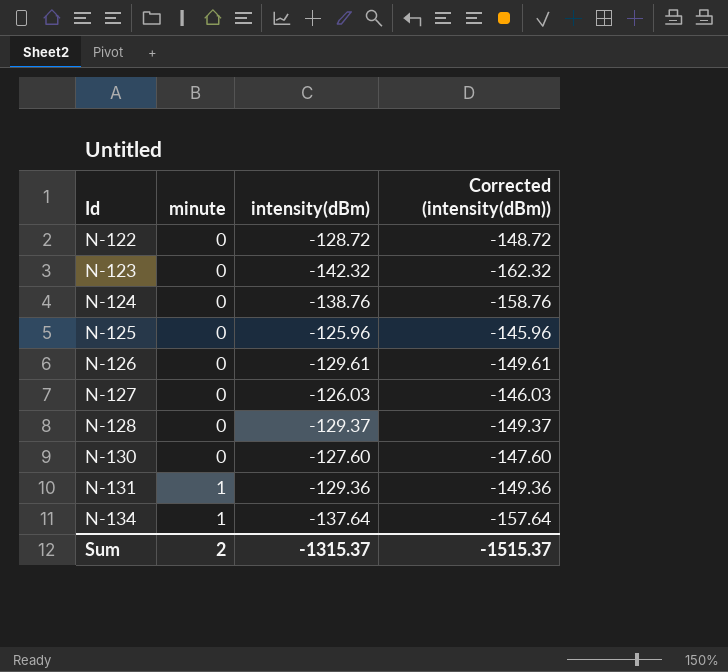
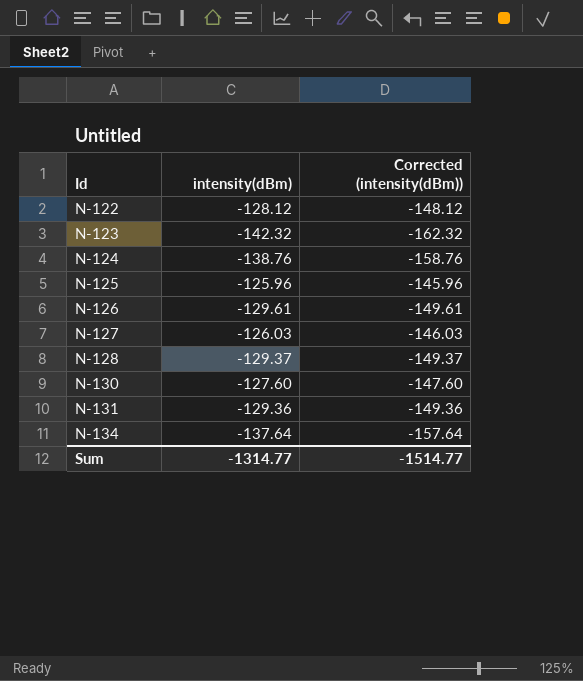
column minute | position: 2 -> none
N-122 | intensity(dBm): -128.72 -> -128.12
N-122 | Corrected (intensity(dBm)): -148.72 -> -148.12
Sum | intensity(dBm): -1315.37 -> -1314.77
Sum | Corrected (intensity(dBm)): -1515.37 -> -1514.77

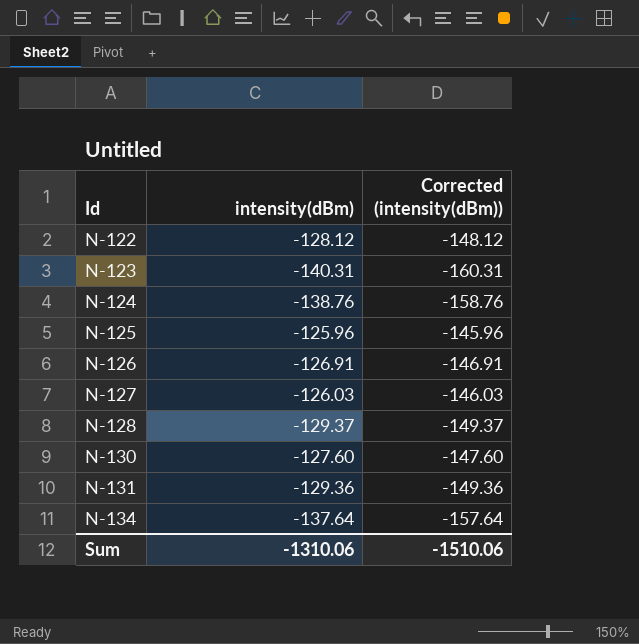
N-123 | intensity(dBm): -142.32 -> -140.31
N-123 | Corrected (intensity(dBm)): -162.32 -> -160.31
N-126 | intensity(dBm): -129.61 -> -126.91
N-126 | Corrected (intensity(dBm)): -149.61 -> -146.91
Sum | intensity(dBm): -1314.77 -> -1310.06
Sum | Corrected (intensity(dBm)): -1514.77 -> -1510.06

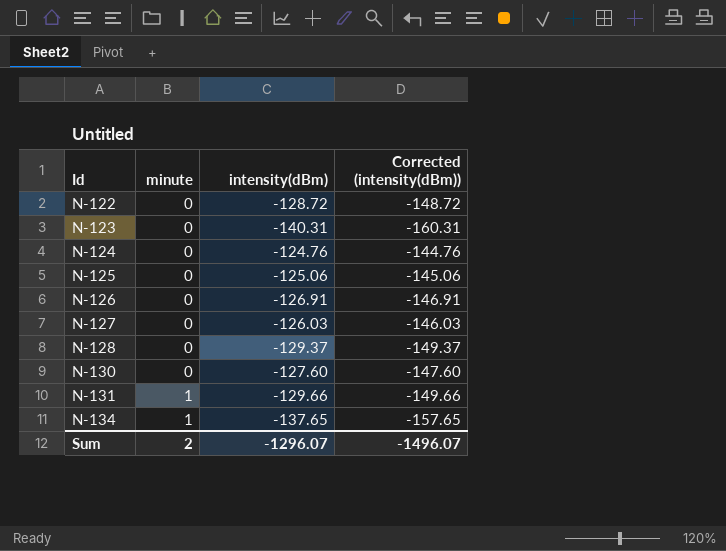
column minute | position: none -> 2
N-122 | intensity(dBm): -128.12 -> -128.72
N-122 | Corrected (intensity(dBm)): -148.12 -> -148.72
N-124 | intensity(dBm): -138.76 -> -124.76
N-124 | Corrected (intensity(dBm)): -158.76 -> -144.76
N-125 | intensity(dBm): -125.96 -> -125.06
N-125 | Corrected (intensity(dBm)): -145.96 -> -145.06
N-131 | intensity(dBm): -129.36 -> -129.66
N-131 | Corrected (intensity(dBm)): -149.36 -> -149.66
N-134 | intensity(dBm): -137.64 -> -137.65
N-134 | Corrected (intensity(dBm)): -157.64 -> -157.65
Sum | intensity(dBm): -1310.06 -> -1296.07
Sum | Corrected (intensity(dBm)): -1510.06 -> -1496.07

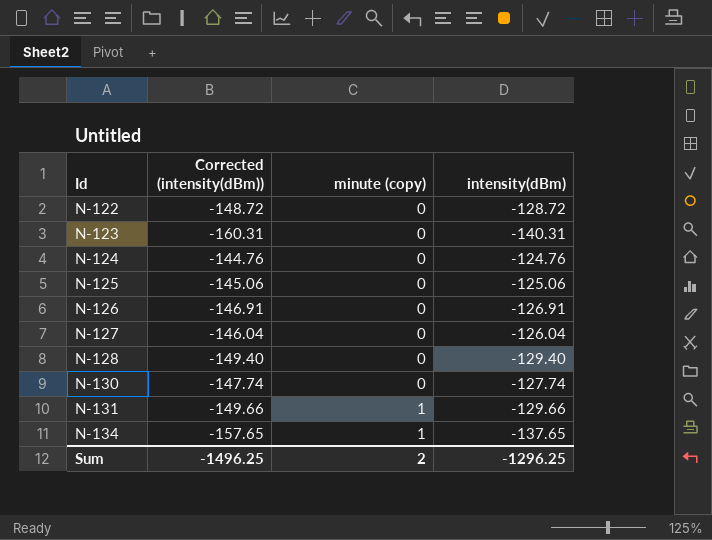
column Corrected (intensity(dBm)) | position: 4 -> 2
column name: minute -> minute (copy)
N-127 | Corrected (intensity(dBm)): -146.03 -> -146.04
N-127 | intensity(dBm): -126.03 -> -126.04
N-128 | Corrected (intensity(dBm)): -149.37 -> -149.40
N-128 | intensity(dBm): -129.37 -> -129.40
N-130 | Corrected (intensity(dBm)): -147.60 -> -147.74
N-130 | intensity(dBm): -127.60 -> -127.74
Sum | Corrected (intensity(dBm)): -1496.07 -> -1496.25
Sum | intensity(dBm): -1296.07 -> -1296.25

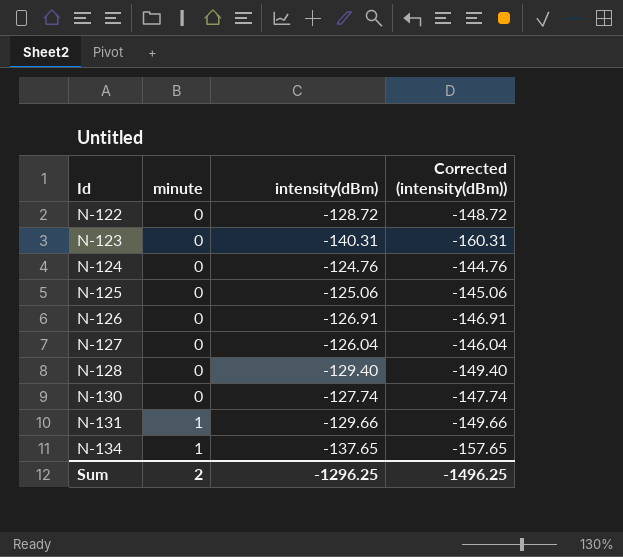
column name: minute (copy) -> minute
column Corrected (intensity(dBm)) | position: 2 -> 4

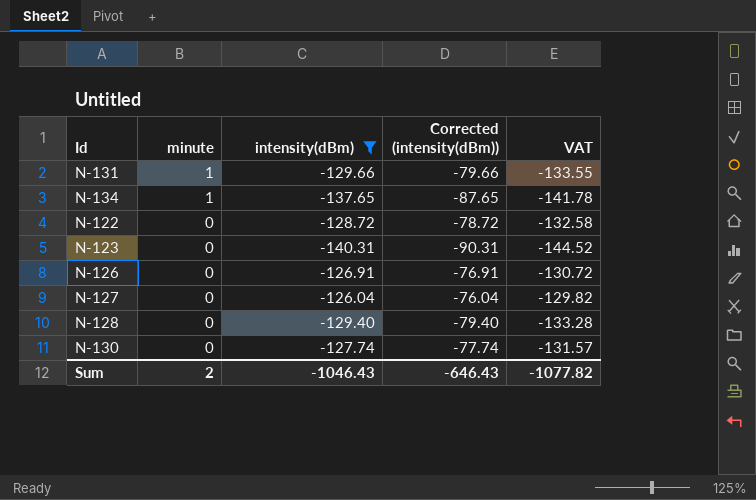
filter: none -> intensity(dBm) <= -126.04
row order: Id ascending -> minute descending
column Corrected (intensity(dBm)) | formula: [intensity(dBm)] - 20 -> [intensity(dBm)] + 50
column VAT | formula: none -> [intensity(dBm)] * 1.03
Sum | intensity(dBm): -1296.25 -> -1046.43
Sum | Corrected (intensity(dBm)): -1496.25 -> -646.43

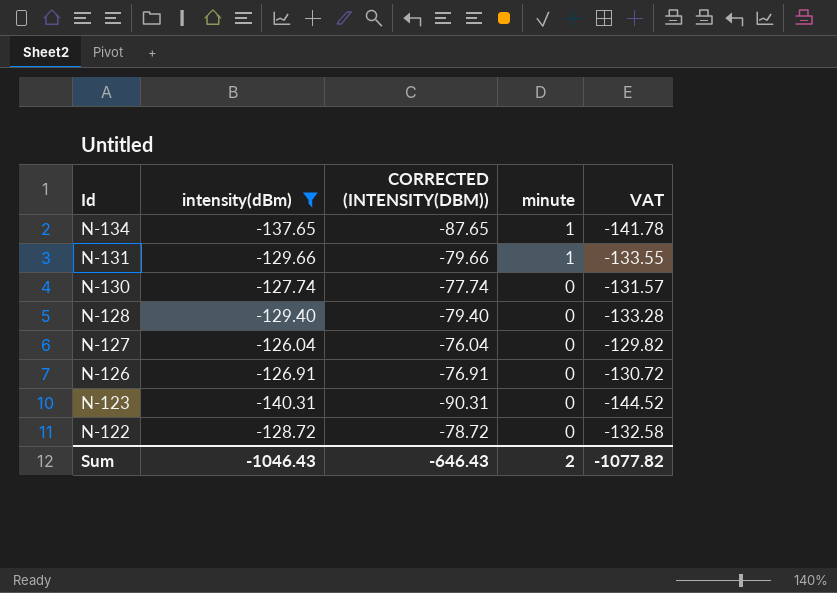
row order: minute descending -> Id descending
column name: Corrected (intensity(dBm)) -> CORRECTED (INTENSITY(DBM))
column minute | position: 2 -> 4

